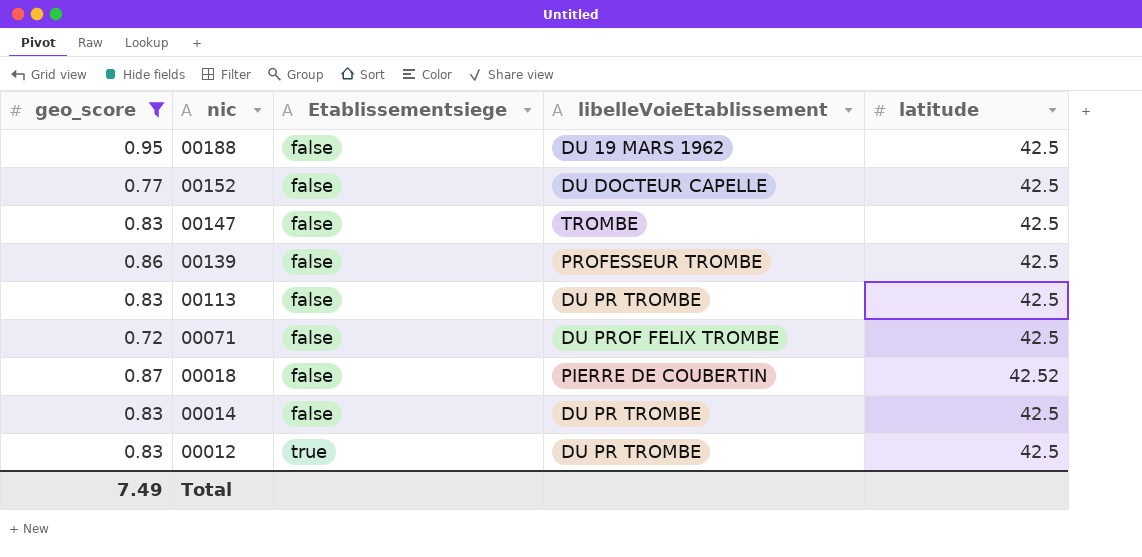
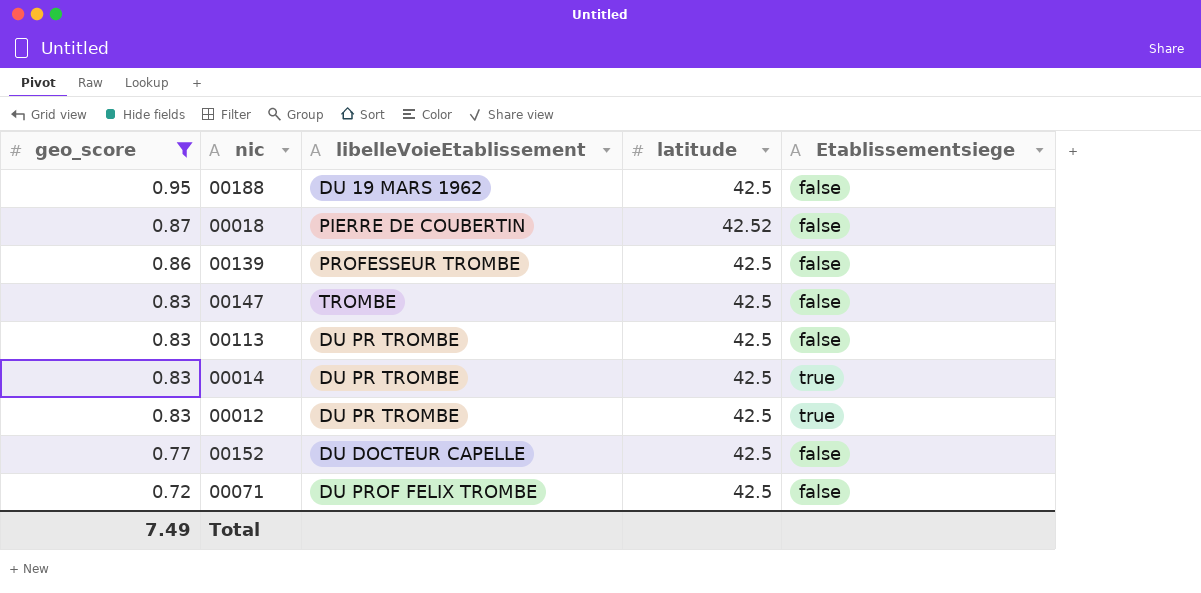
row order: nic descending -> geo_score descending
column Etablissementsiege | position: 3 -> 5
00014 | Etablissementsiege: false -> true

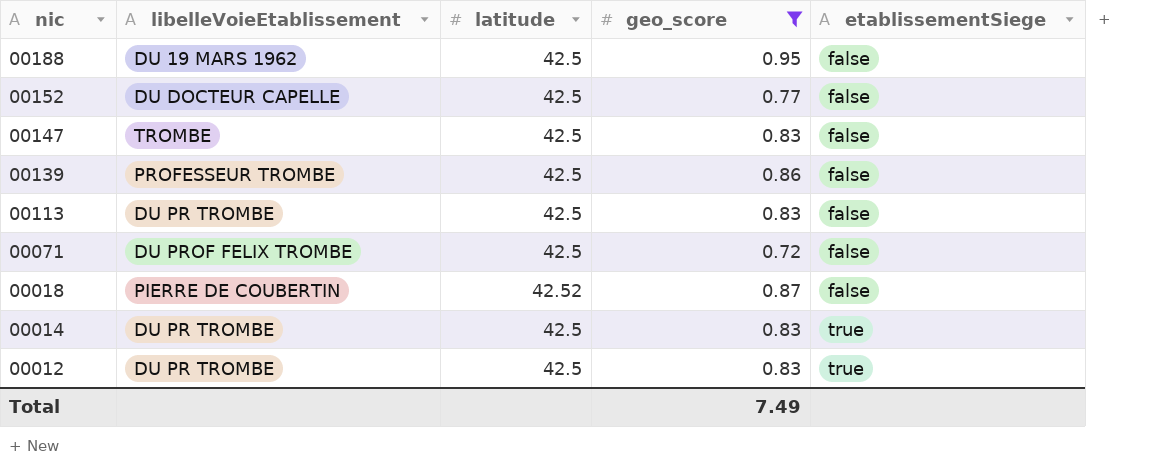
row order: geo_score descending -> nic descending
column geo_score | position: 1 -> 4
column name: Etablissementsiege -> etablissementSiege

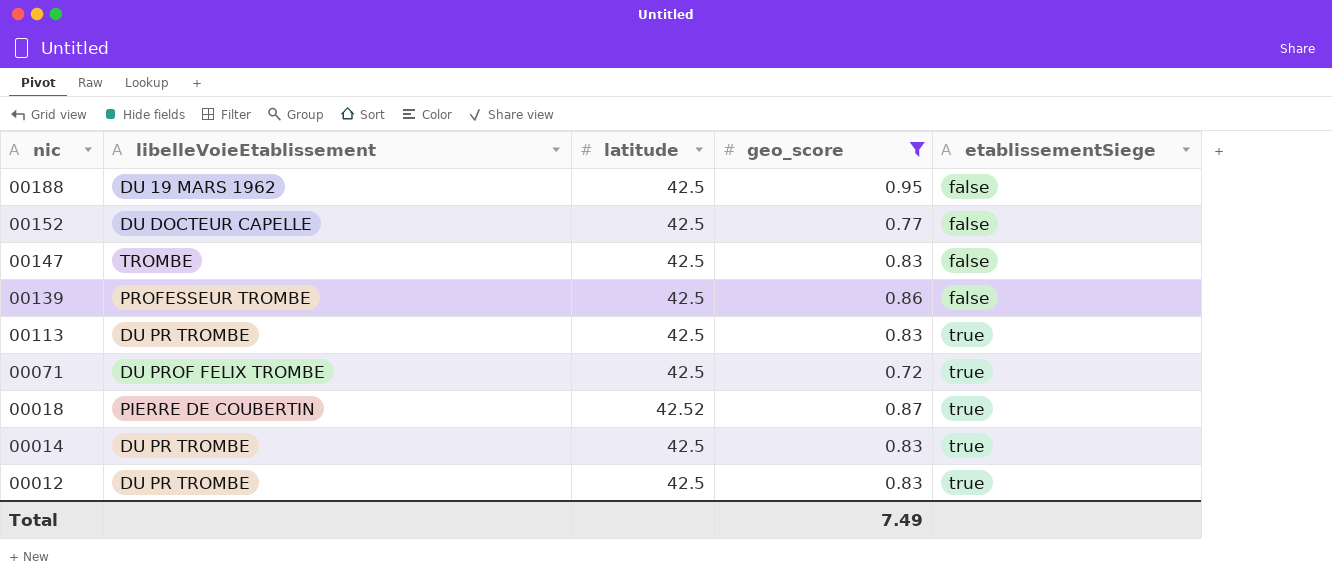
00113 | etablissementSiege: false -> true
00071 | etablissementSiege: false -> true
00018 | etablissementSiege: false -> true

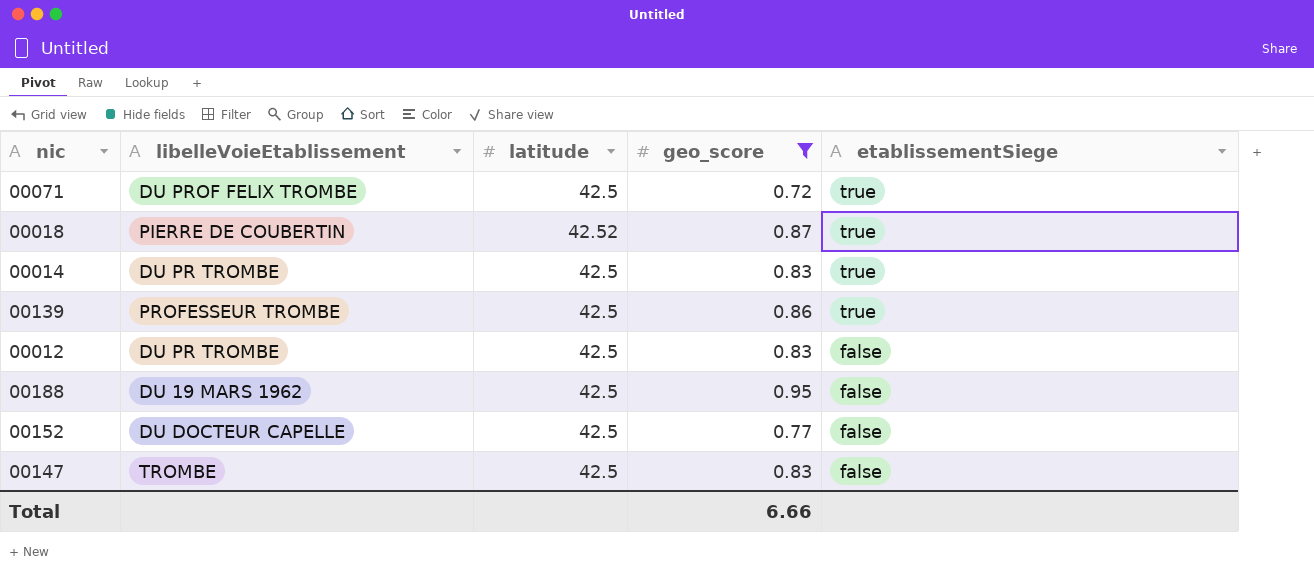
row order: nic descending -> etablissementSiege descending
row 00113: DU PR TROMBE | 42.5 | 0.83 | true -> none
00139 | etablissementSiege: false -> true
00012 | etablissementSiege: true -> false
Total | geo_score: 7.49 -> 6.66

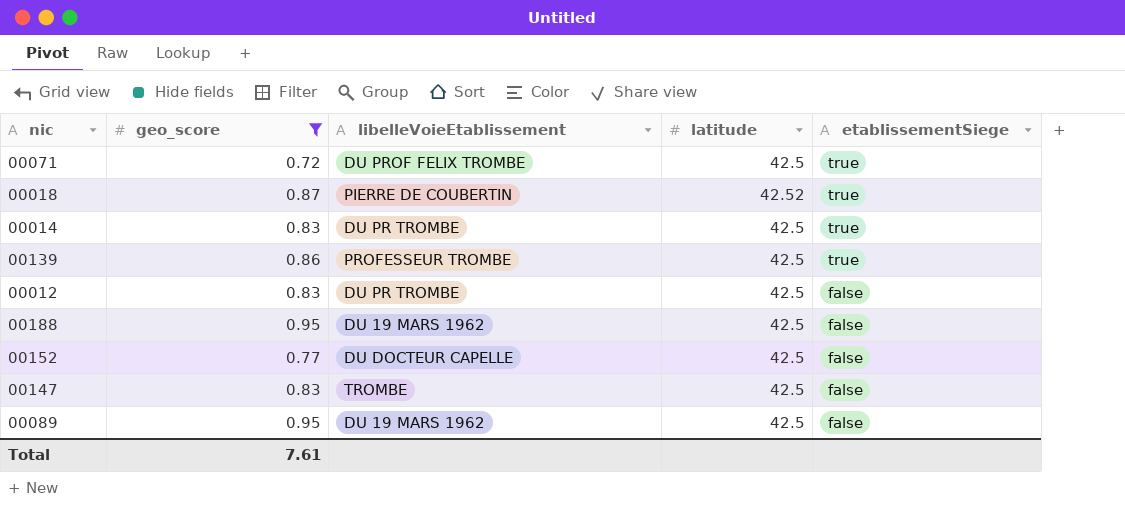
column geo_score | position: 4 -> 2
row 00089: none -> 0.95 | DU 19 MARS 1962 | 42.5 | false
Total | geo_score: 6.66 -> 7.61

